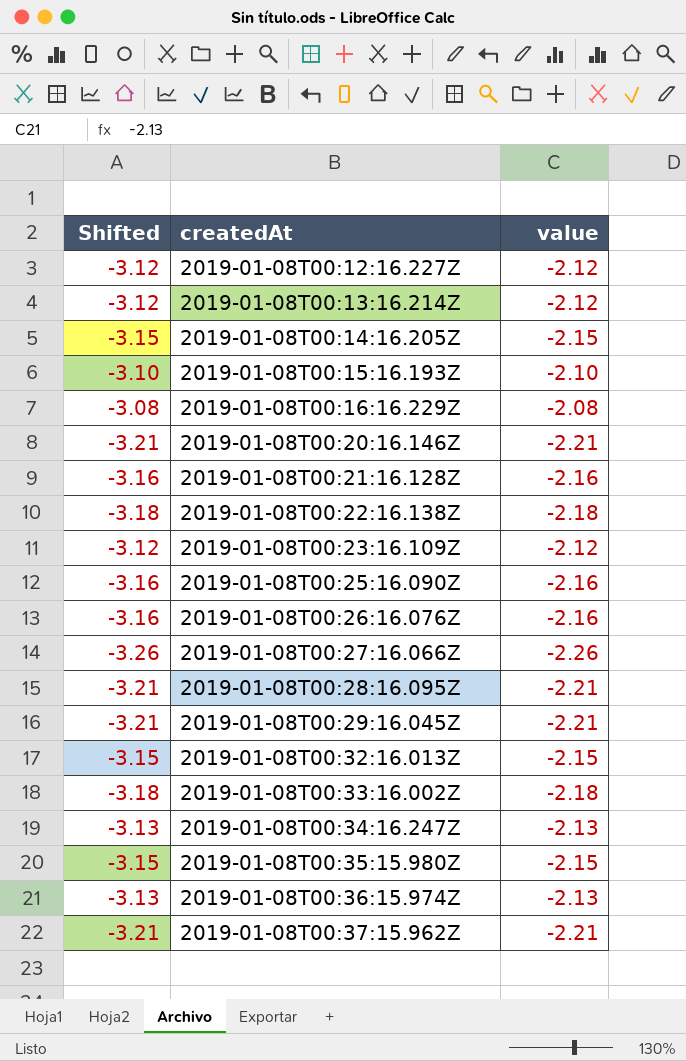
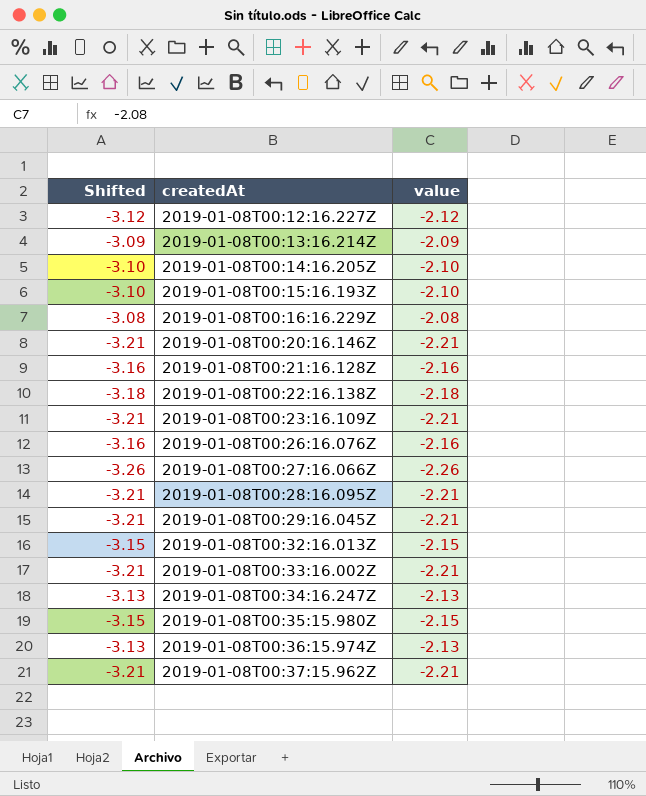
row 2019-01-08T00:25:16.090Z: -3.16 | -2.16 -> none
2019-01-08T00:13:16.214Z | Shifted: -3.12 -> -3.09
2019-01-08T00:13:16.214Z | value: -2.12 -> -2.09
2019-01-08T00:14:16.205Z | Shifted: -3.15 -> -3.10
2019-01-08T00:14:16.205Z | value: -2.15 -> -2.10
2019-01-08T00:23:16.109Z | Shifted: -3.12 -> -3.21
2019-01-08T00:23:16.109Z | value: -2.12 -> -2.21
2019-01-08T00:33:16.002Z | Shifted: -3.18 -> -3.21
2019-01-08T00:33:16.002Z | value: -2.18 -> -2.21

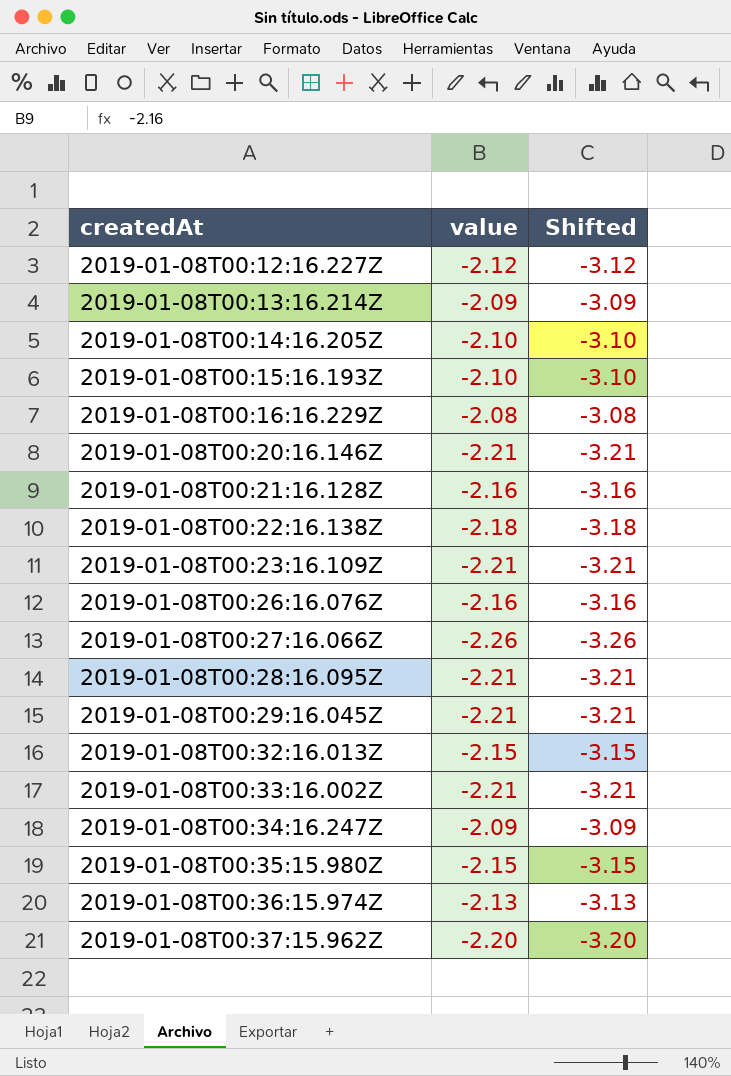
column Shifted | position: 1 -> 3
2019-01-08T00:34:16.247Z | value: -2.13 -> -2.09
2019-01-08T00:34:16.247Z | Shifted: -3.13 -> -3.09
2019-01-08T00:37:15.962Z | value: -2.21 -> -2.20
2019-01-08T00:37:15.962Z | Shifted: -3.21 -> -3.20

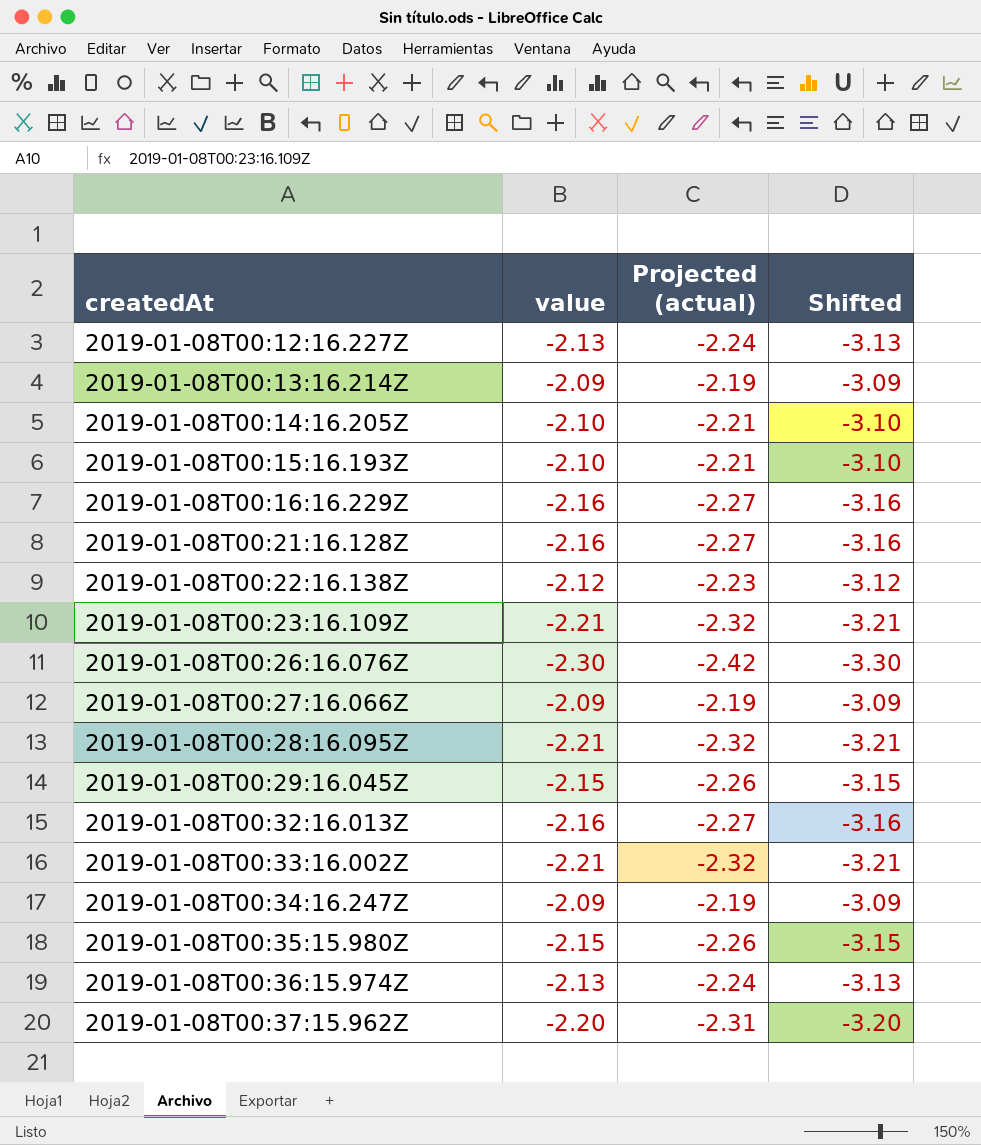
column Projected (actual) | formula: none -> [value] * 1.05
row 2019-01-08T00:20:16.146Z: -2.21 | -3.21 -> none
2019-01-08T00:12:16.227Z | value: -2.12 -> -2.13
2019-01-08T00:12:16.227Z | Shifted: -3.12 -> -3.13
2019-01-08T00:16:16.229Z | value: -2.08 -> -2.16
2019-01-08T00:16:16.229Z | Shifted: -3.08 -> -3.16
2019-01-08T00:22:16.138Z | value: -2.18 -> -2.12
2019-01-08T00:22:16.138Z | Shifted: -3.18 -> -3.12
2019-01-08T00:26:16.076Z | value: -2.16 -> -2.30
2019-01-08T00:26:16.076Z | Shifted: -3.16 -> -3.30
2019-01-08T00:27:16.066Z | value: -2.26 -> -2.09
2019-01-08T00:27:16.066Z | Shifted: -3.26 -> -3.09
2019-01-08T00:29:16.045Z | value: -2.21 -> -2.15
2019-01-08T00:29:16.045Z | Shifted: -3.21 -> -3.15
2019-01-08T00:32:16.013Z | value: -2.15 -> -2.16
2019-01-08T00:32:16.013Z | Shifted: -3.15 -> -3.16

